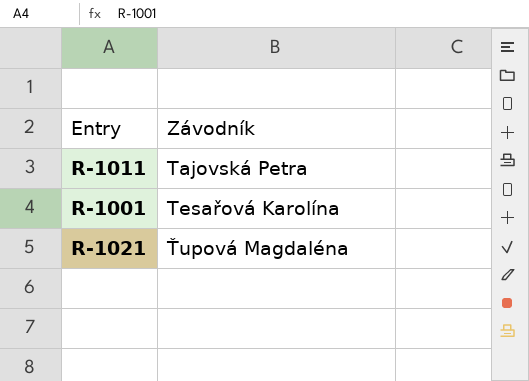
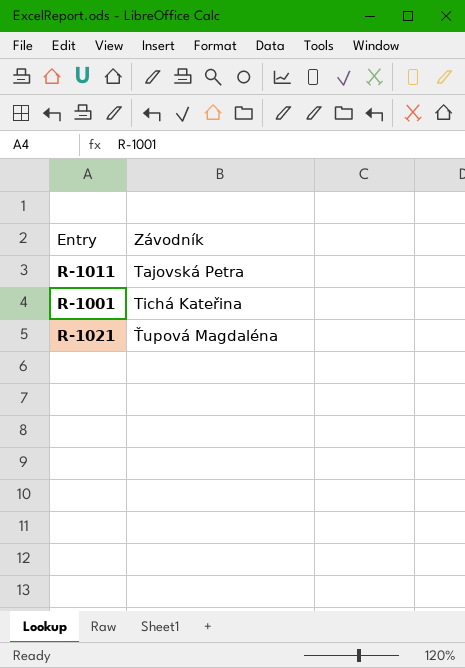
R-1001 | Závodník: Tesařová Karolína -> Tichá Kateřina

